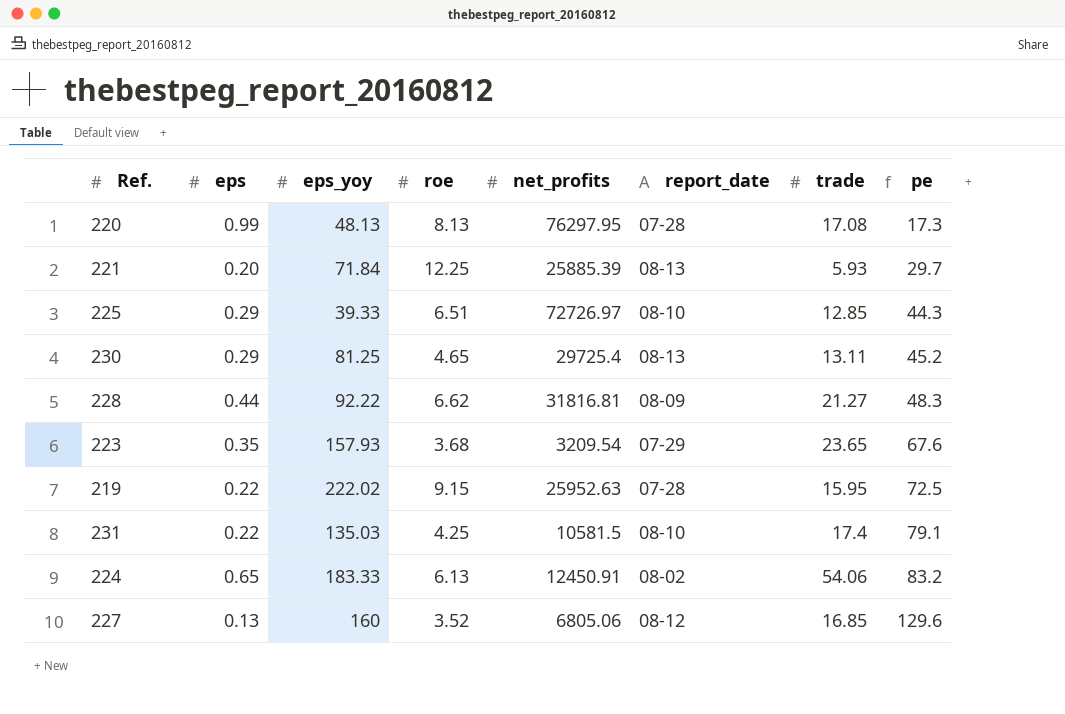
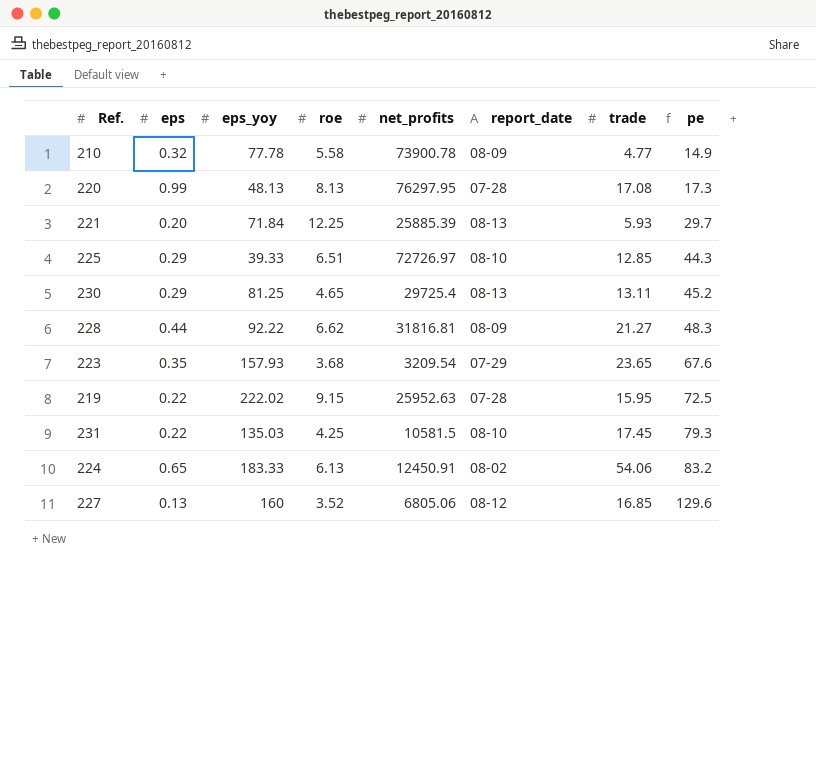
row 210: none -> 0.32 | 77.78 | 5.58 | 73900.78 | 08-09 | 4.77 | 14.9
231 | trade: 17.4 -> 17.45
231 | pe: 79.1 -> 79.3

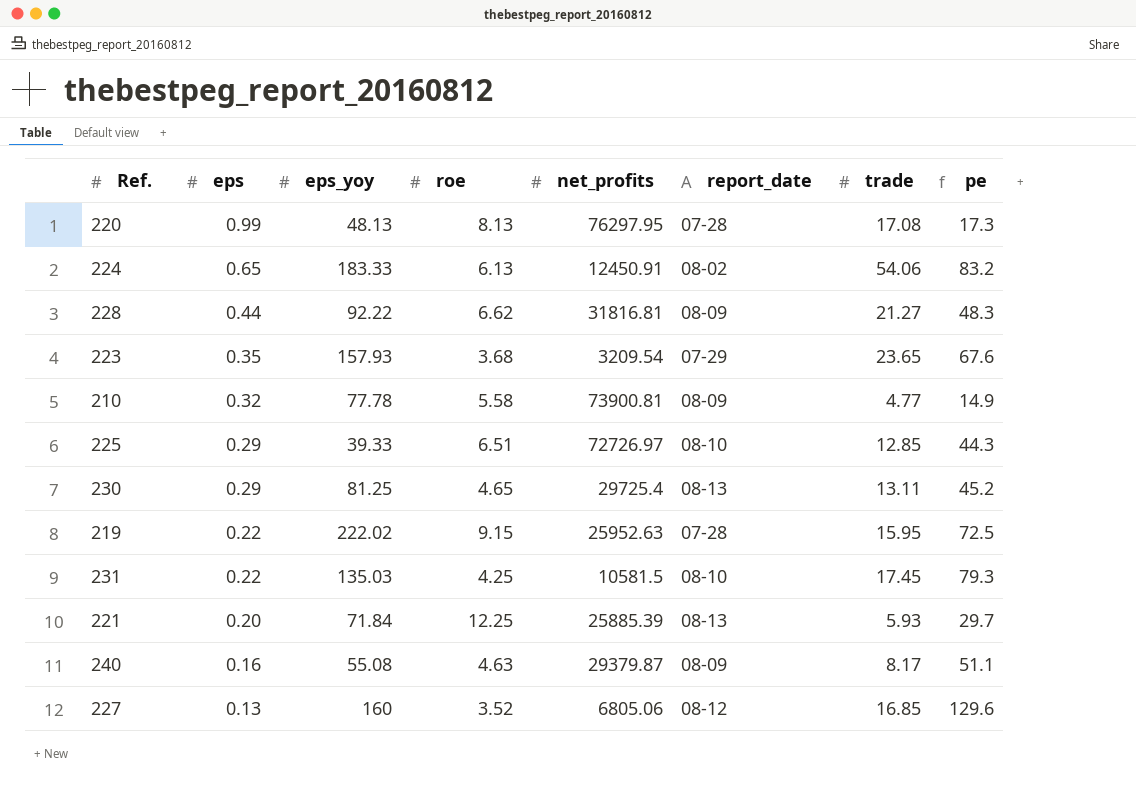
row order: pe ascending -> eps descending
210 | net_profits: 73900.78 -> 73900.81
row 240: none -> 0.16 | 55.08 | 4.63 | 29379.87 | 08-09 | 8.17 | 51.1

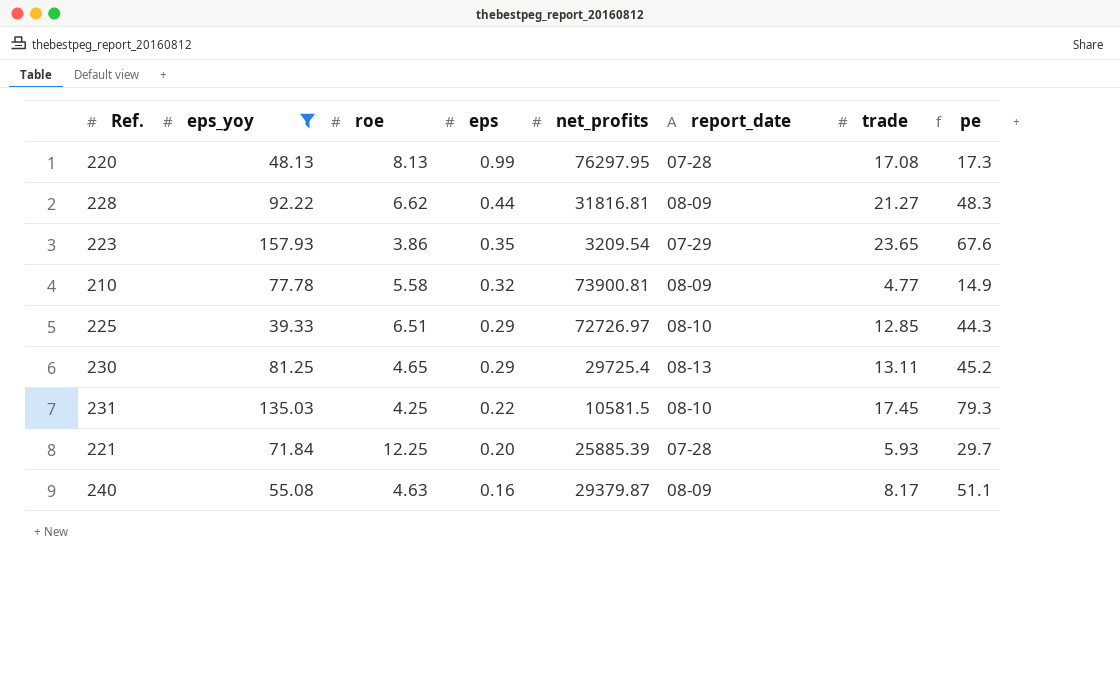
filter: none -> eps_yoy <= 157.93
column eps | position: 2 -> 4
223 | roe: 3.68 -> 3.86
221 | report_date: 08-13 -> 07-28

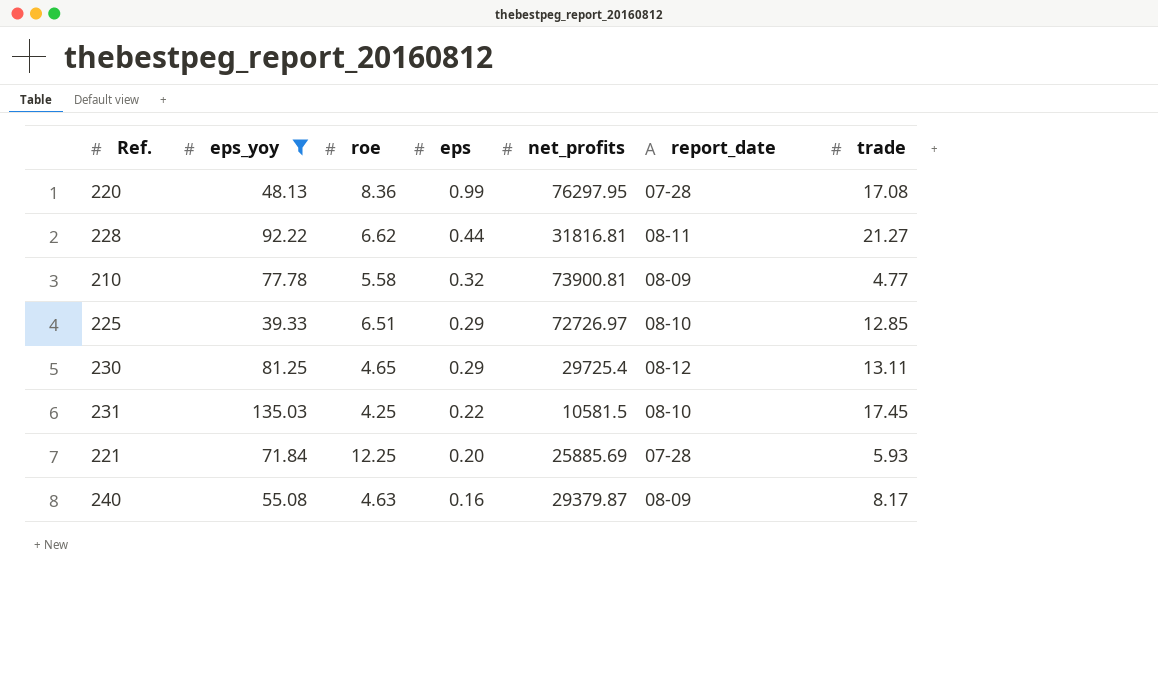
column pe | formula: [trade] / [eps] -> none
row 223: 157.93 | 3.86 | 0.35 | 3209.54 | 07-29 | 23.65 | 67.6 -> none
220 | roe: 8.13 -> 8.36
228 | report_date: 08-09 -> 08-11
230 | report_date: 08-13 -> 08-12
221 | net_profits: 25885.39 -> 25885.69

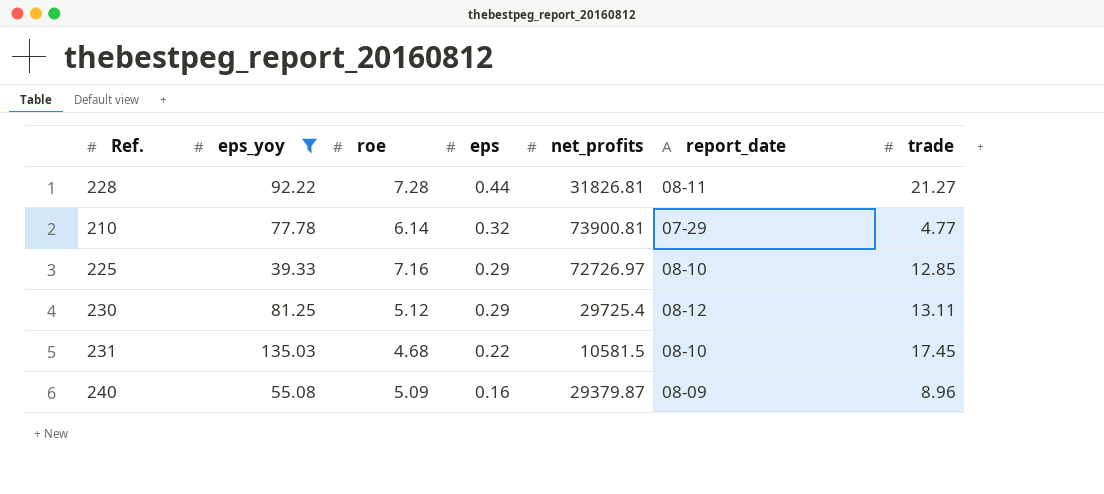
row 220: 48.13 | 8.36 | 0.99 | 76297.95 | 07-28 | 17.08 -> none
row 221: 71.84 | 12.25 | 0.20 | 25885.69 | 07-28 | 5.93 -> none
228 | roe: 6.62 -> 7.28
228 | net_profits: 31816.81 -> 31826.81
210 | roe: 5.58 -> 6.14
210 | report_date: 08-09 -> 07-29
225 | roe: 6.51 -> 7.16
230 | roe: 4.65 -> 5.12
231 | roe: 4.25 -> 4.68
240 | roe: 4.63 -> 5.09
240 | trade: 8.17 -> 8.96

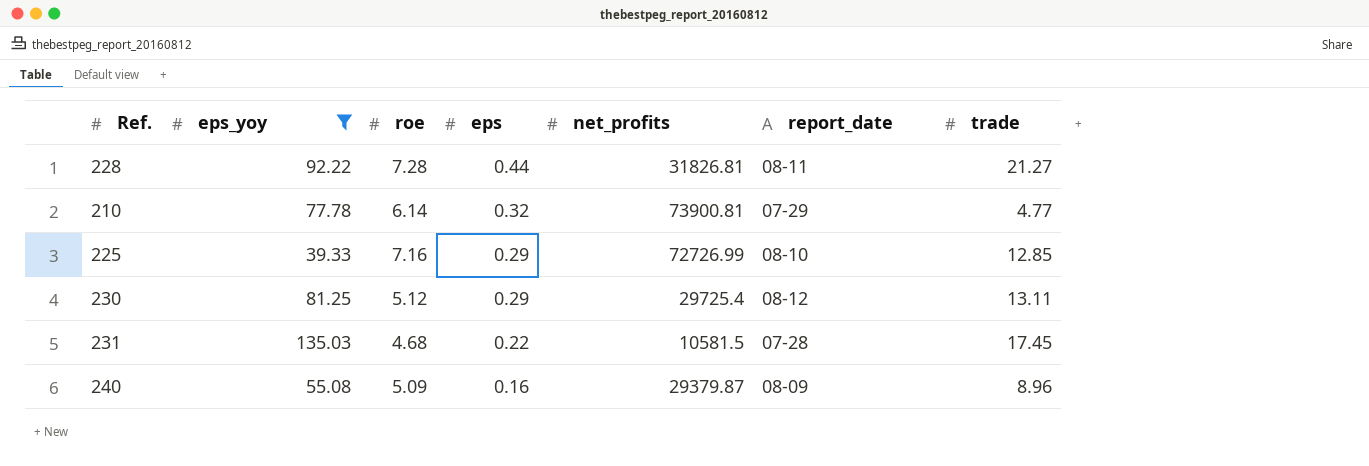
225 | net_profits: 72726.97 -> 72726.99
231 | report_date: 08-10 -> 07-28

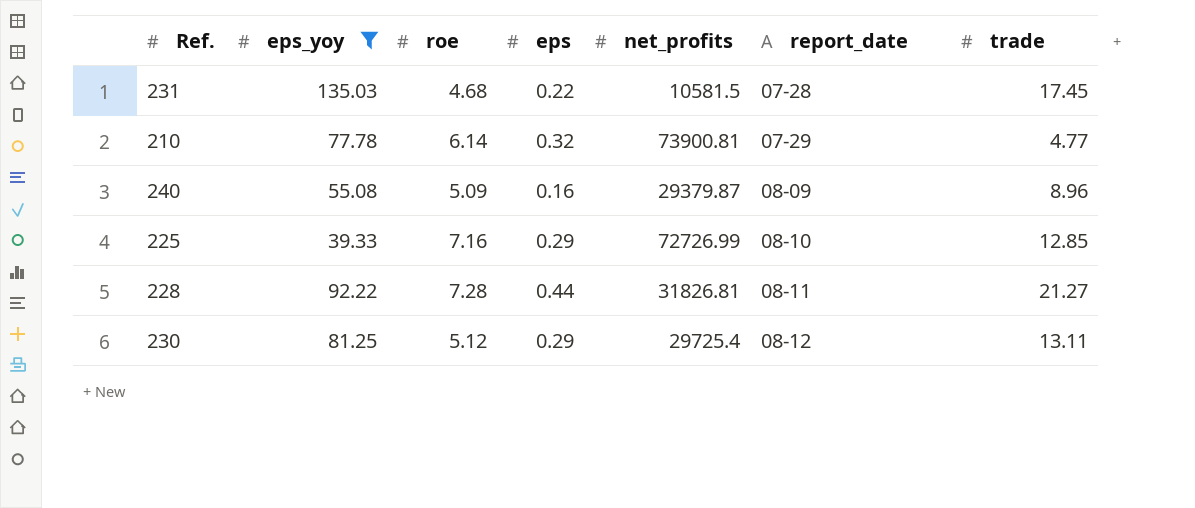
row order: eps descending -> report_date ascending

